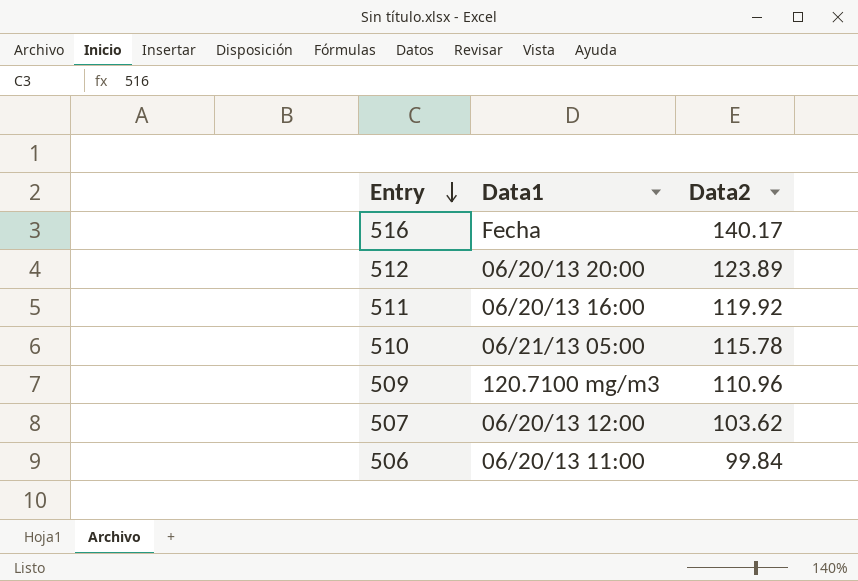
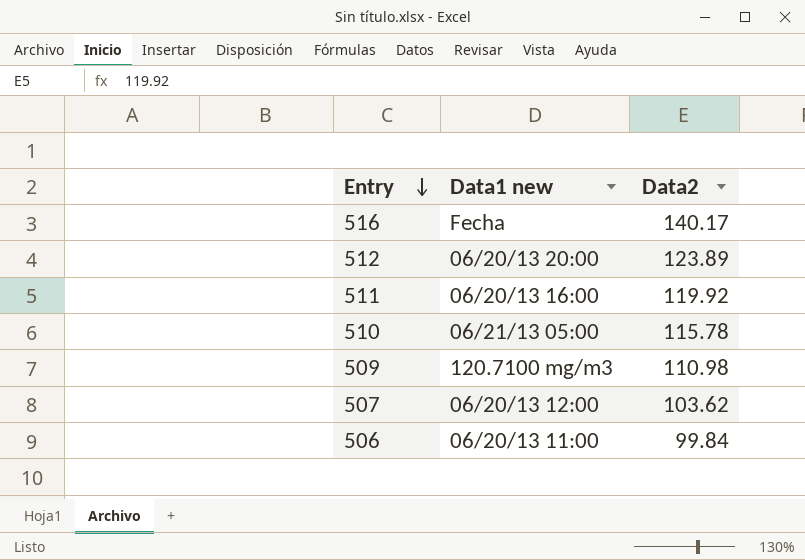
column name: Data1 -> Data1 new
509 | Data2: 110.96 -> 110.98

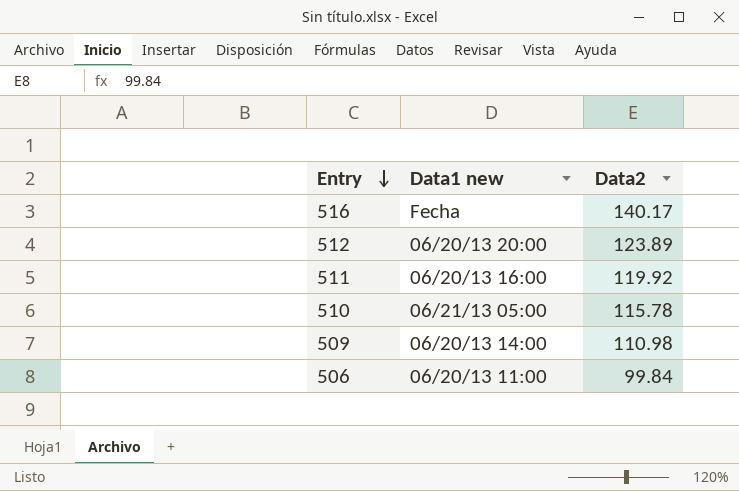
row 507: 06/20/13 12:00 | 103.62 -> none
509 | Data1 new: 120.7100 mg/m3 -> 06/20/13 14:00

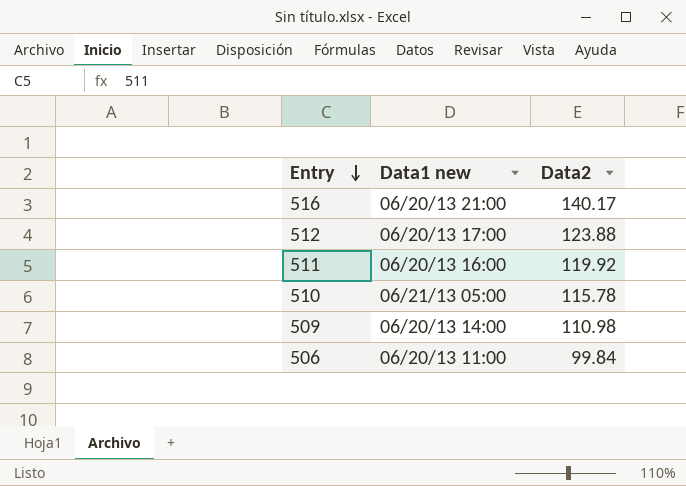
516 | Data1 new: Fecha -> 06/20/13 21:00
512 | Data1 new: 06/20/13 20:00 -> 06/20/13 17:00
512 | Data2: 123.89 -> 123.88

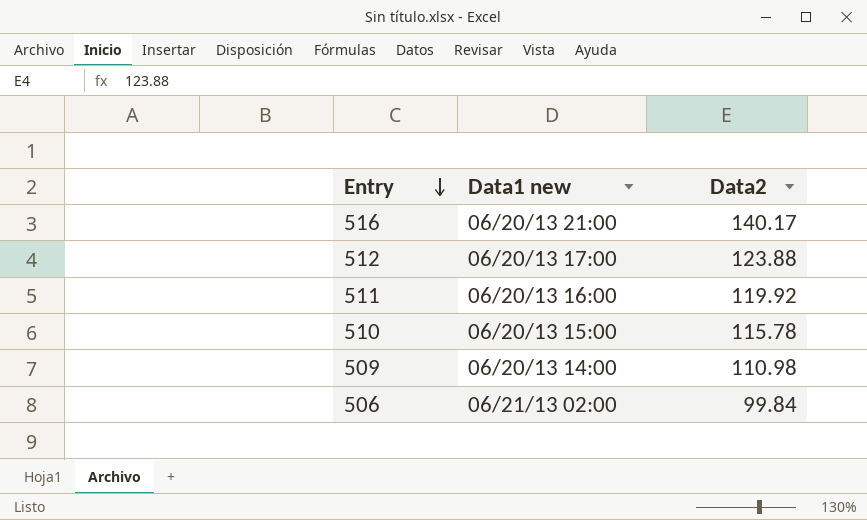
510 | Data1 new: 06/21/13 05:00 -> 06/20/13 15:00
506 | Data1 new: 06/20/13 11:00 -> 06/21/13 02:00

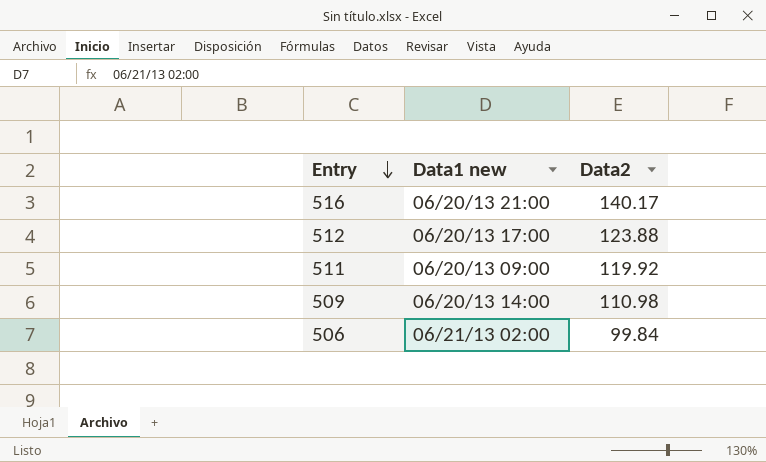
row 510: 06/20/13 15:00 | 115.78 -> none
511 | Data1 new: 06/20/13 16:00 -> 06/20/13 09:00

